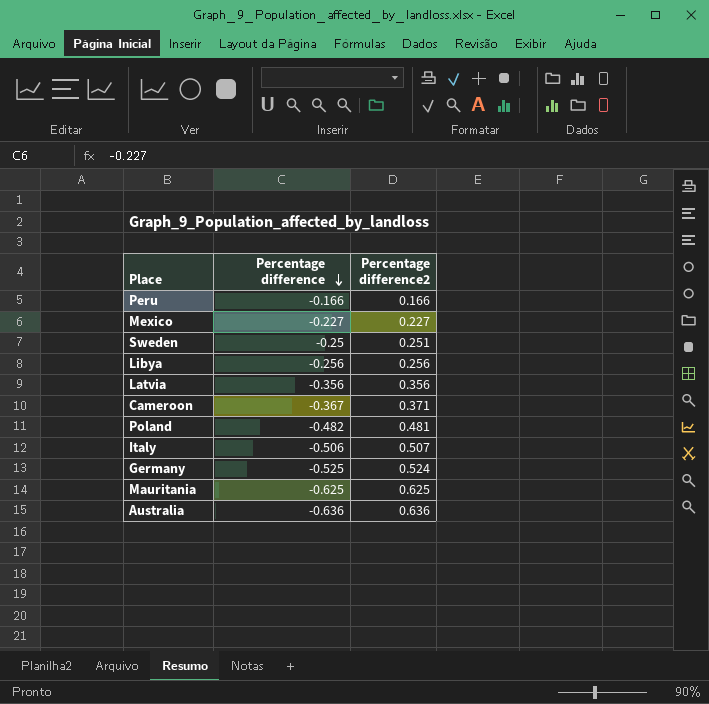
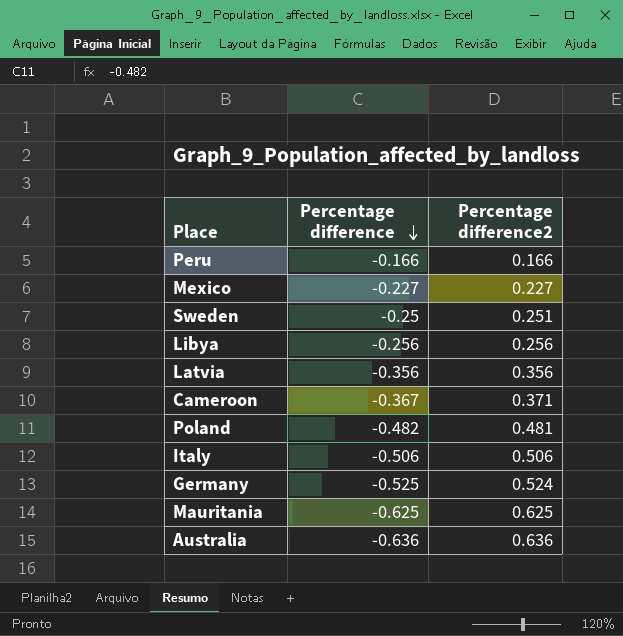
Italy | Percentage difference2: 0.507 -> 0.506

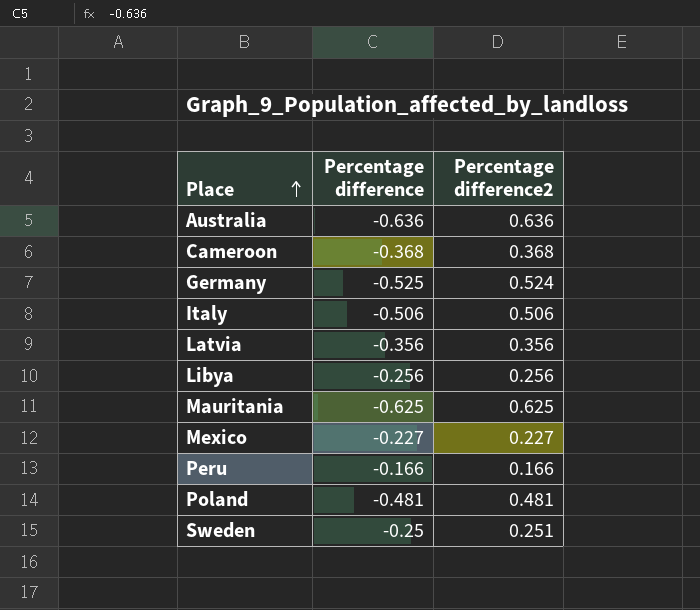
row order: Percentage difference descending -> Place ascending
Cameroon | Percentage difference: -0.367 -> -0.368
Cameroon | Percentage difference2: 0.371 -> 0.368
Poland | Percentage difference: -0.482 -> -0.481

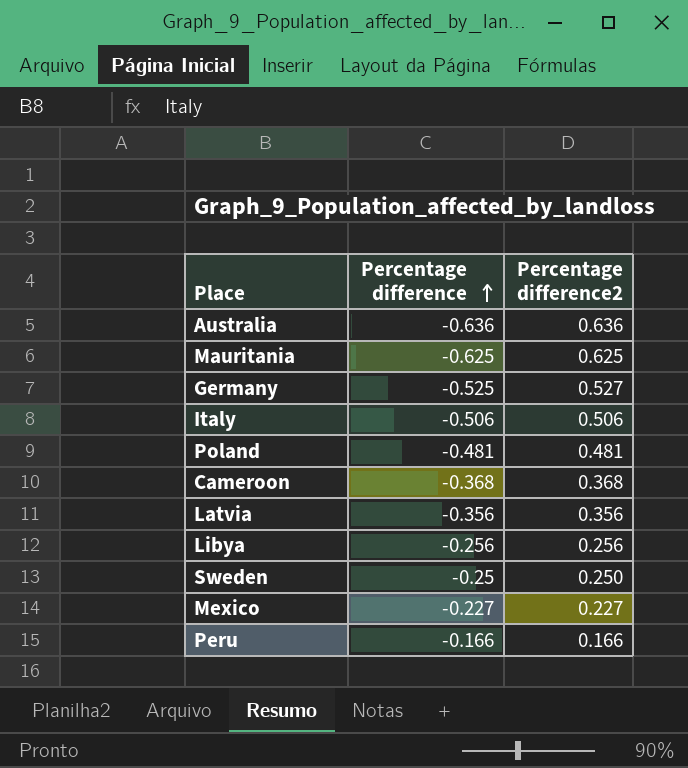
row order: Place ascending -> Percentage difference ascending
Germany | Percentage difference2: 0.524 -> 0.527
Sweden | Percentage difference2: 0.251 -> 0.250

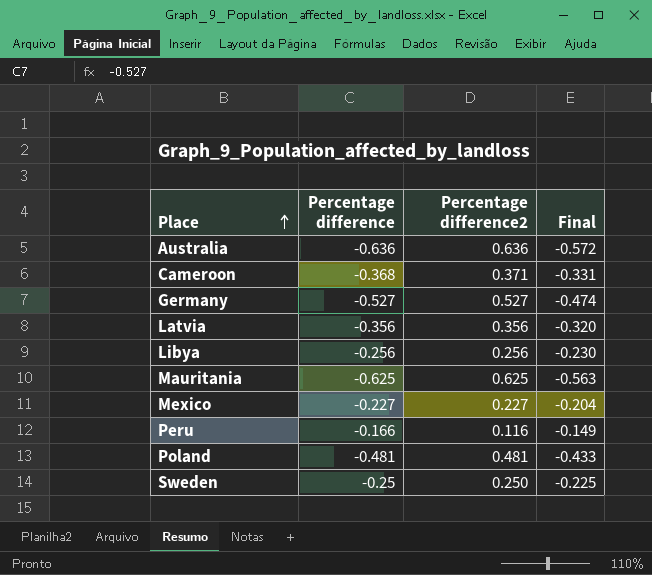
row order: Percentage difference ascending -> Place ascending
column Final | formula: none -> [Percentage difference] * 0.9
row Italy: -0.506 | 0.506 -> none
Cameroon | Percentage difference2: 0.368 -> 0.371
Germany | Percentage difference: -0.525 -> -0.527
Peru | Percentage difference2: 0.166 -> 0.116

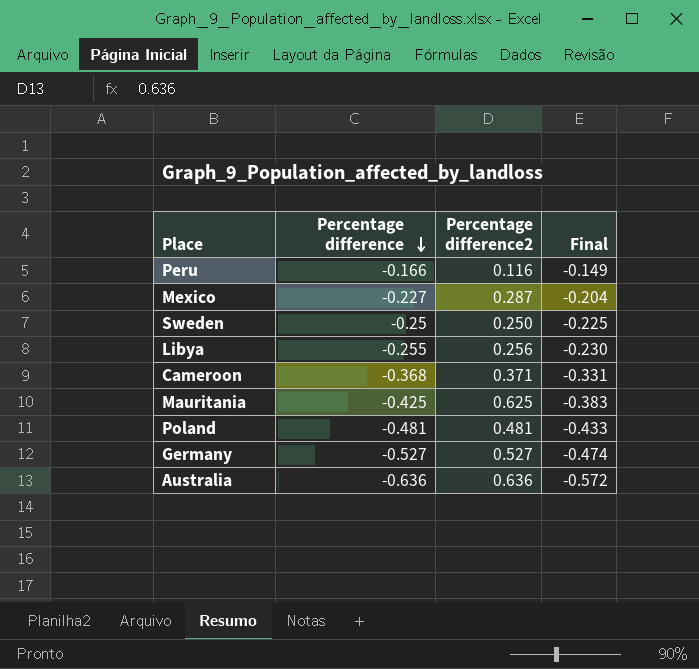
row order: Place ascending -> Percentage difference descending
row Latvia: -0.356 | 0.356 | -0.320 -> none
Mexico | Percentage difference2: 0.227 -> 0.287
Libya | Percentage difference: -0.256 -> -0.255
Mauritania | Percentage difference: -0.625 -> -0.425
Mauritania | Final: -0.563 -> -0.383

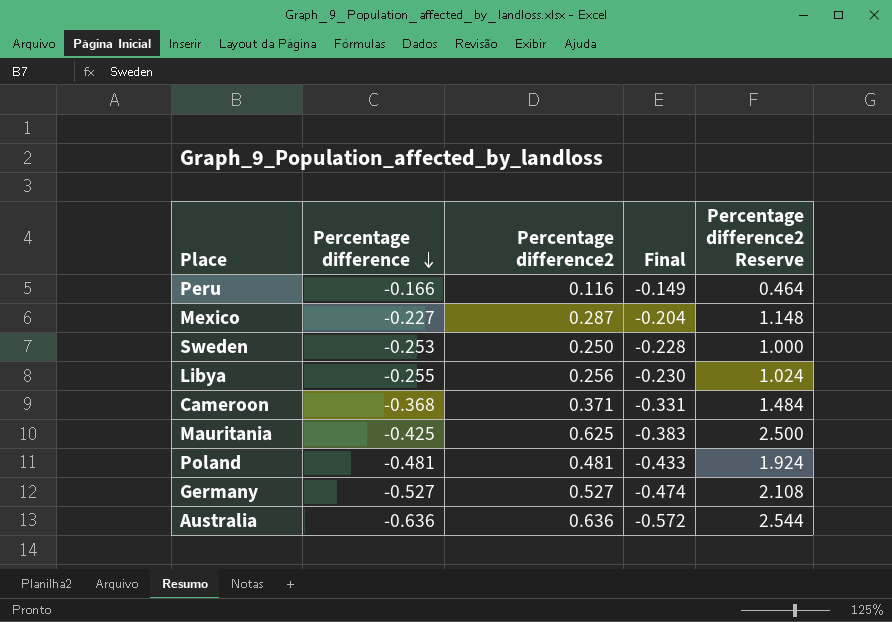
column Percentage difference2 Reserve | formula: none -> [Percentage difference2] * 4
Sweden | Percentage difference: -0.25 -> -0.253
Sweden | Final: -0.225 -> -0.228

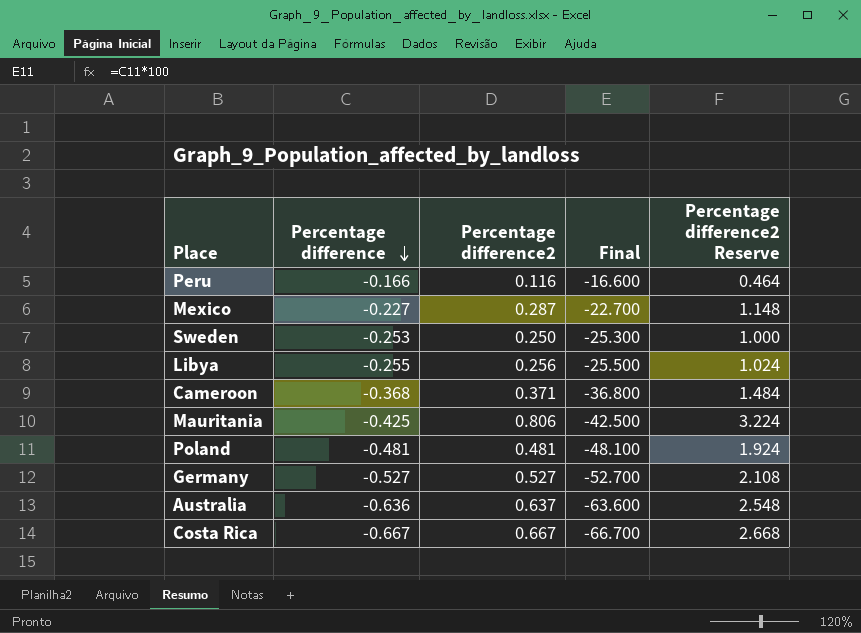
column Final | formula: [Percentage difference] * 0.9 -> [Percentage difference] * 100
Mauritania | Percentage difference2: 0.625 -> 0.806
Mauritania | Percentage difference2 Reserve: 2.500 -> 3.224
Australia | Percentage difference2: 0.636 -> 0.637
Australia | Percentage difference2 Reserve: 2.544 -> 2.548
row Costa Rica: none -> -0.667 | 0.667 | -66.700 | 2.668

